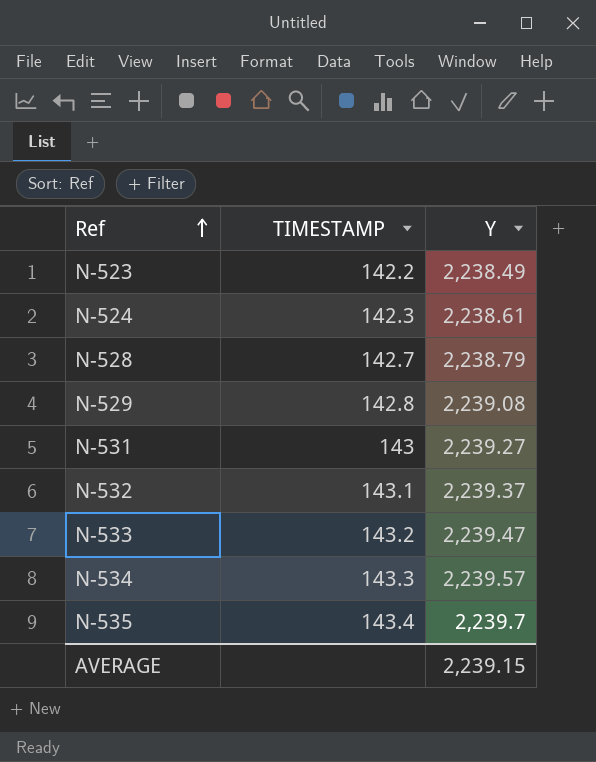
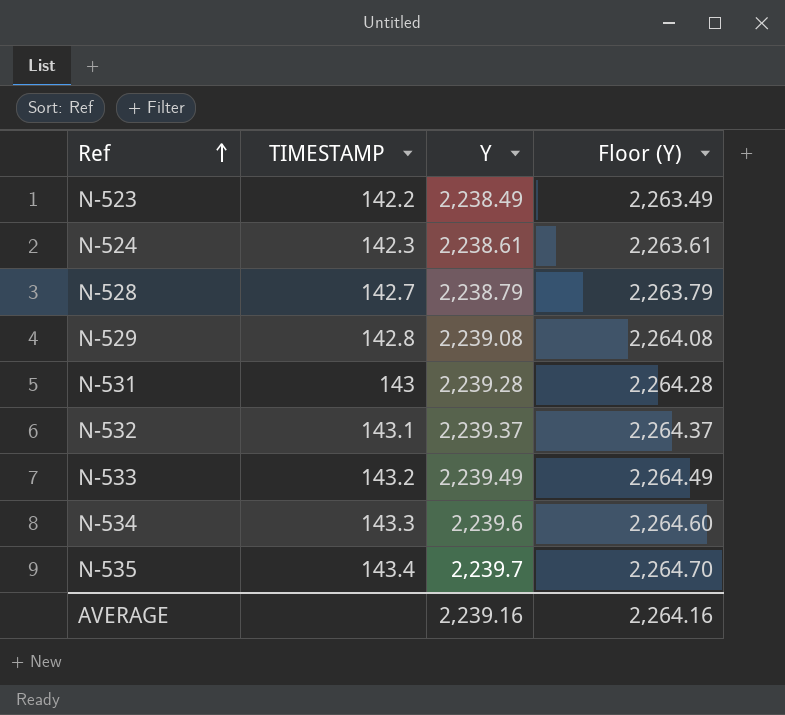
column Floor (Y) | formula: none -> [Y] + 25
N-531 | Y: 2,239.27 -> 2,239.28
N-533 | Y: 2,239.47 -> 2,239.49
N-534 | Y: 2,239.57 -> 2,239.6
AVERAGE | Y: 2,239.15 -> 2,239.16

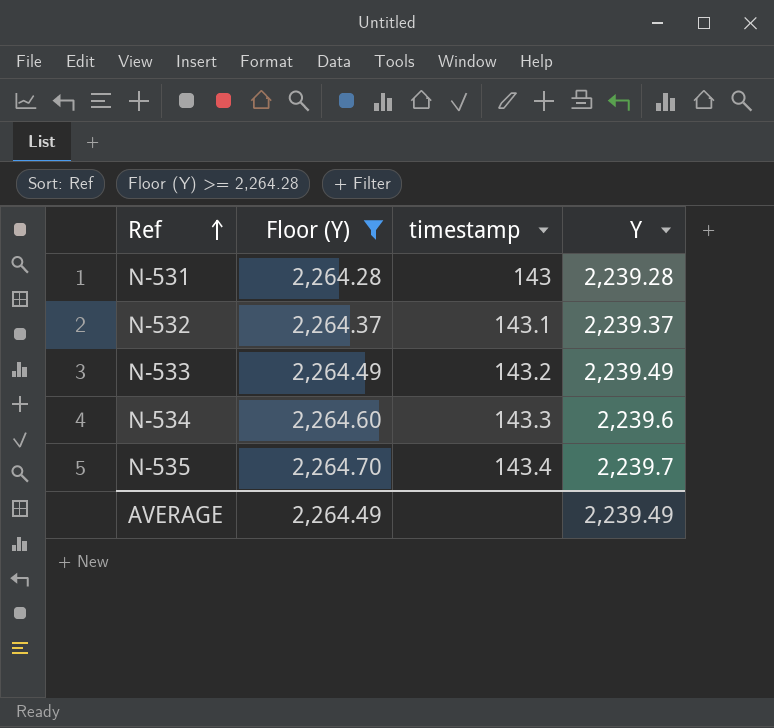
filter: none -> Floor (Y) >= 2,264.28
column Floor (Y) | position: 4 -> 2
column name: TIMESTAMP -> timestamp
AVERAGE | Floor (Y): 2,264.16 -> 2,264.49
AVERAGE | Y: 2,239.16 -> 2,239.49

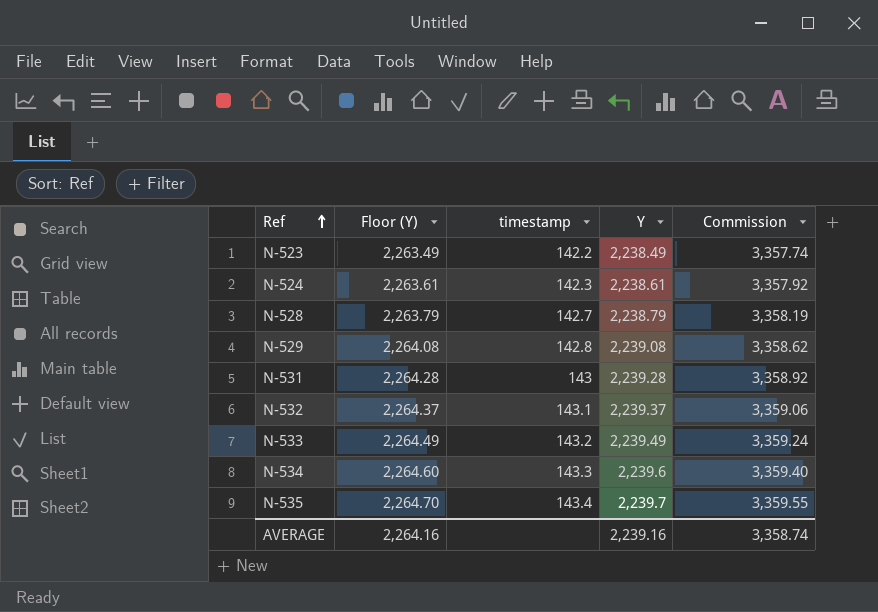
filter: Floor (Y) >= 2,264.28 -> none
column Commission | formula: none -> [Y] * 1.5
AVERAGE | Floor (Y): 2,264.49 -> 2,264.16
AVERAGE | Y: 2,239.49 -> 2,239.16

